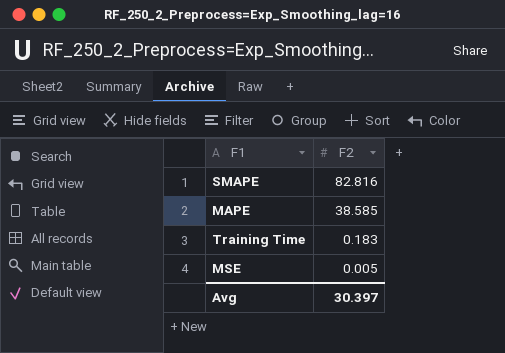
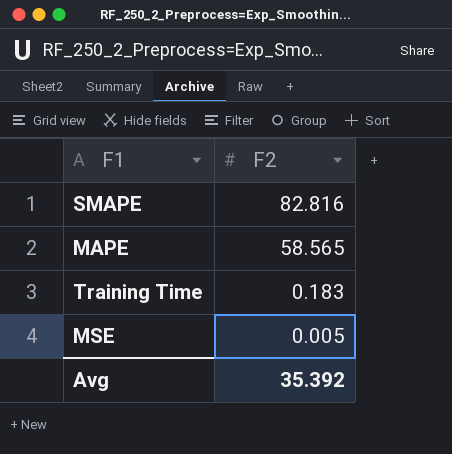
MAPE | F2: 38.585 -> 58.565
Avg | F2: 30.397 -> 35.392

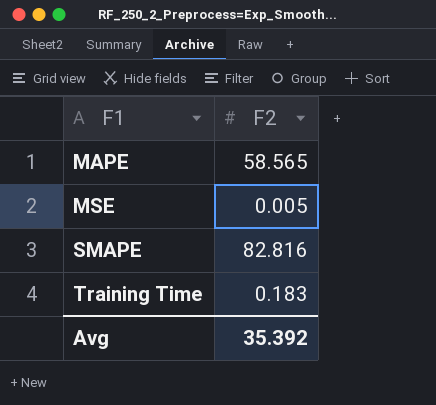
row order: F2 descending -> F1 ascending

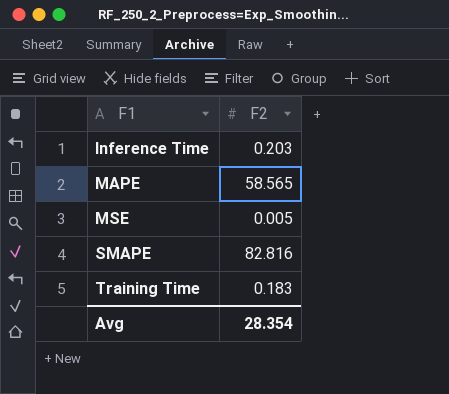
row Inference Time: none -> 0.203
Avg | F2: 35.392 -> 28.354

